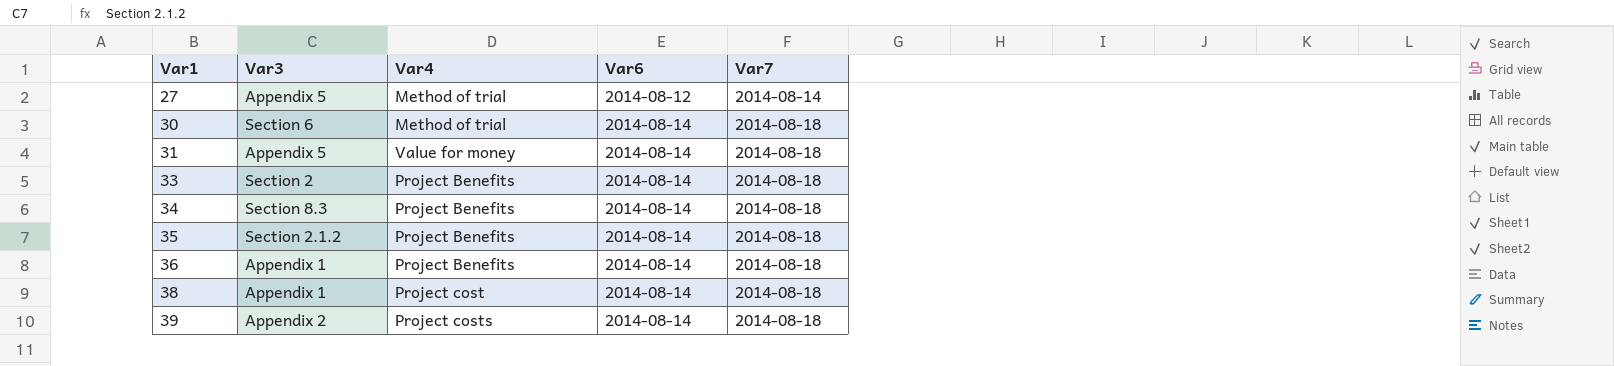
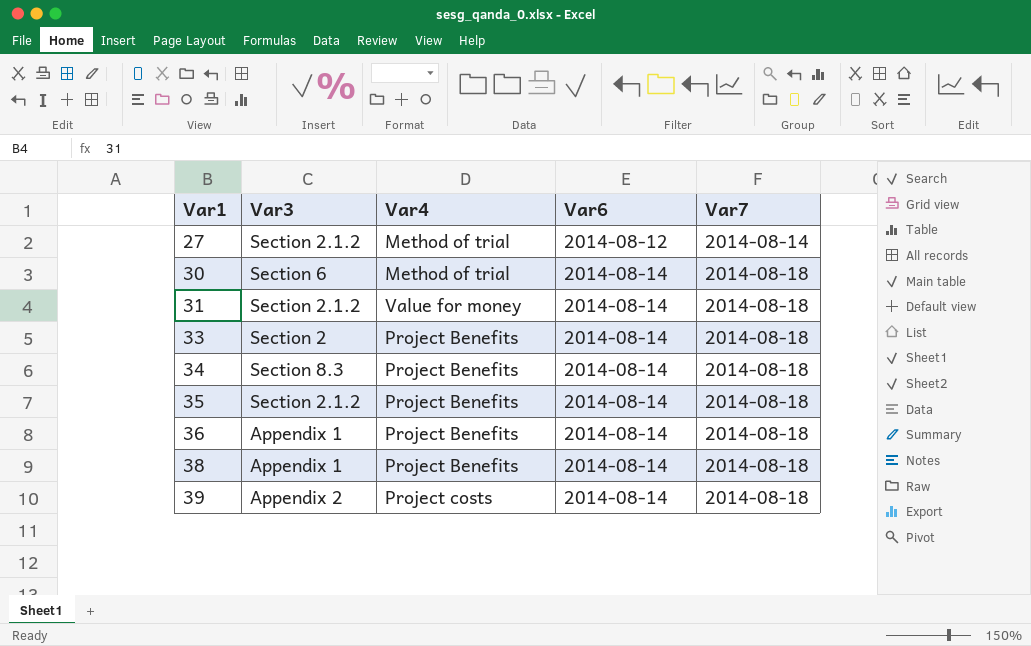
27 | Var3: Appendix 5 -> Section 2.1.2
31 | Var3: Appendix 5 -> Section 2.1.2
38 | Var4: Project cost -> Project Benefits

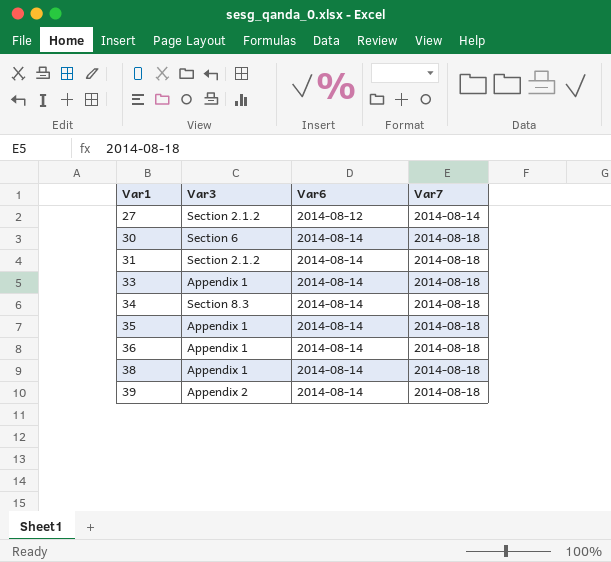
column Var4 | position: 3 -> none
33 | Var3: Section 2 -> Appendix 1
35 | Var3: Section 2.1.2 -> Appendix 1

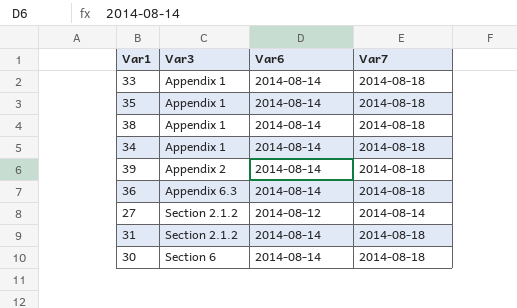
row order: Var1 ascending -> Var3 ascending
34 | Var3: Section 8.3 -> Appendix 1
36 | Var3: Appendix 1 -> Appendix 6.3

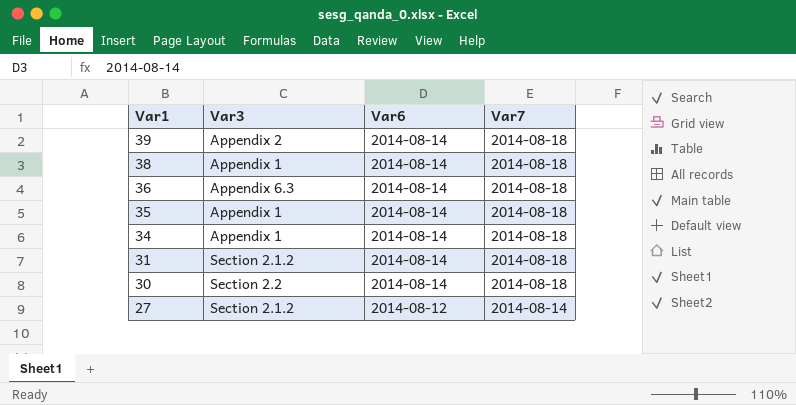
row order: Var3 ascending -> Var1 descending
row 33: Appendix 1 | 2014-08-14 | 2014-08-18 -> none
30 | Var3: Section 6 -> Section 2.2

